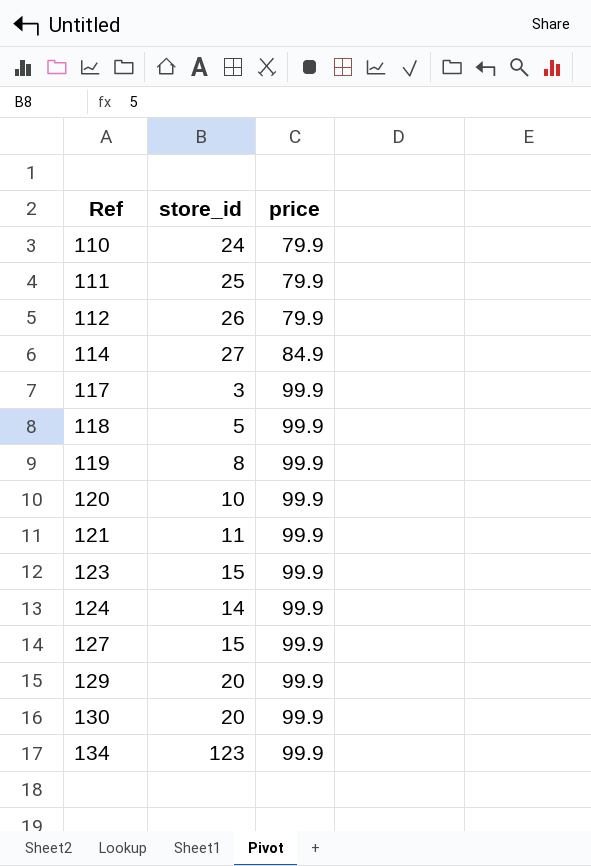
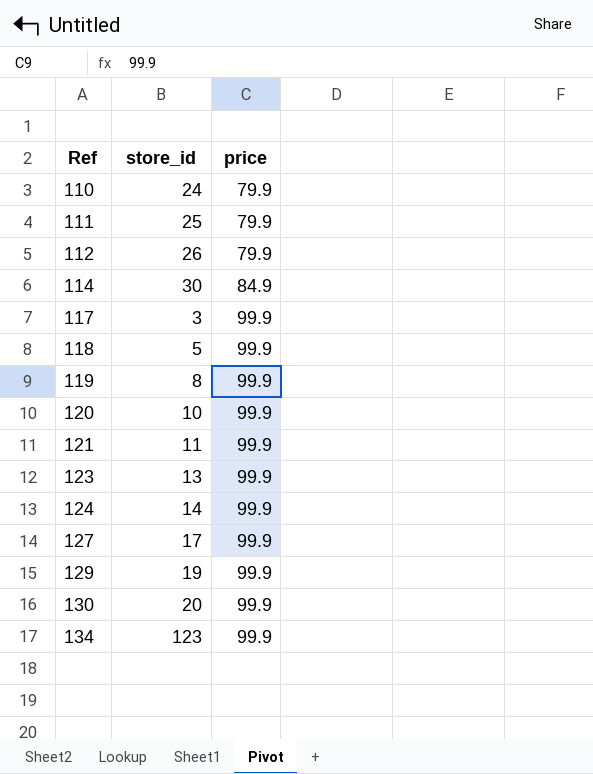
114 | store_id: 27 -> 30
123 | store_id: 15 -> 13
127 | store_id: 15 -> 17
129 | store_id: 20 -> 19

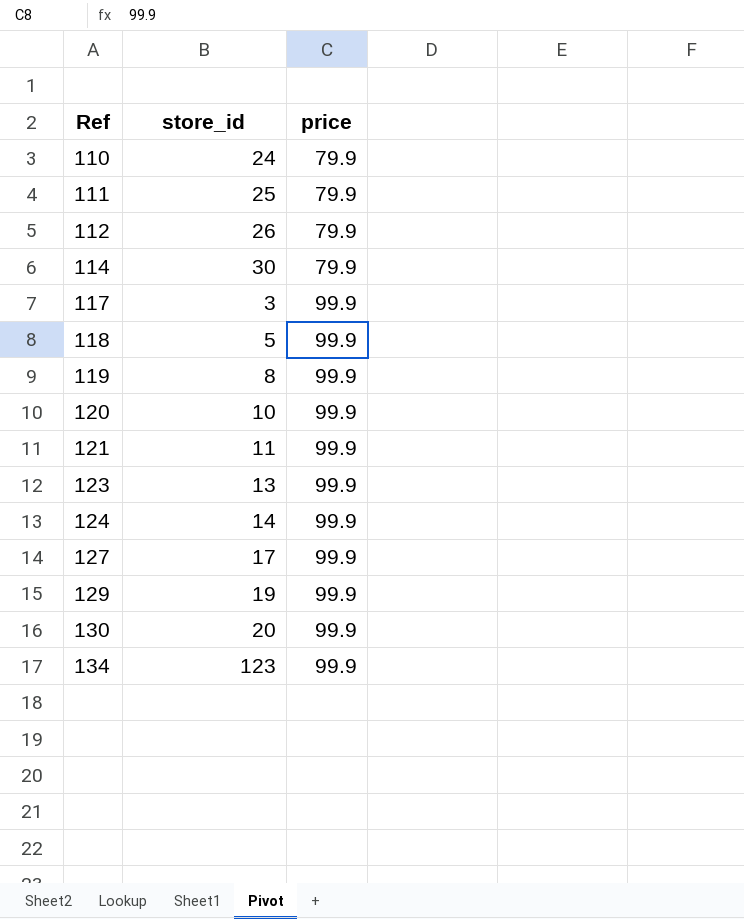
114 | price: 84.9 -> 79.9

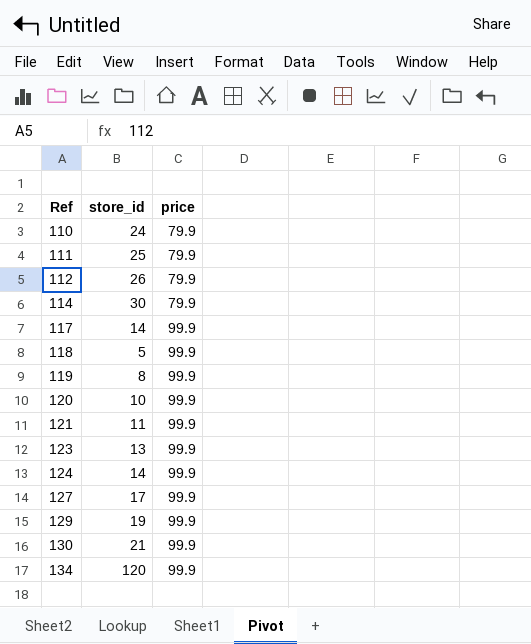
117 | store_id: 3 -> 14
130 | store_id: 20 -> 21
134 | store_id: 123 -> 120

